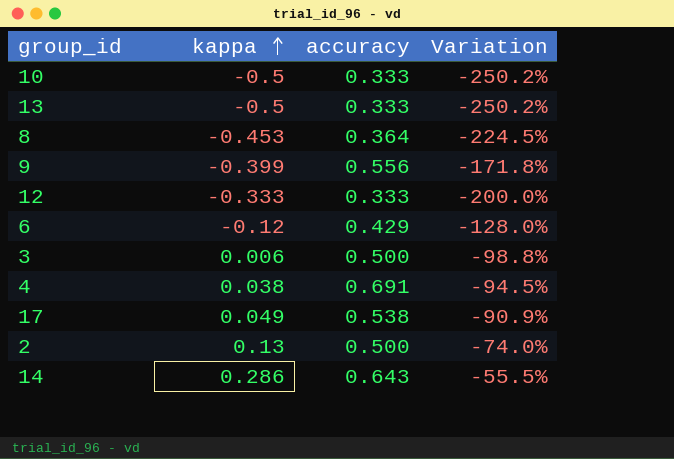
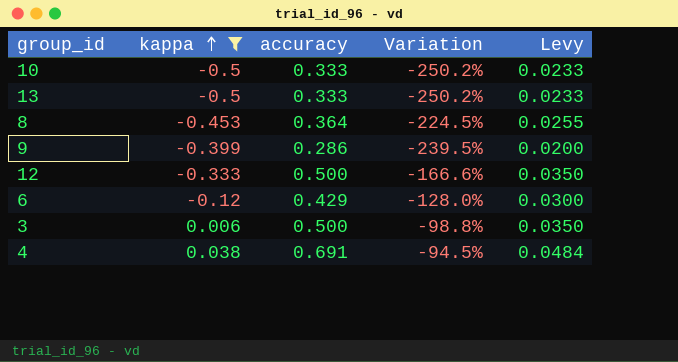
filter: none -> kappa <= 0.038
column Levy | formula: none -> [accuracy] * 0.07
9 | accuracy: 0.556 -> 0.286
9 | Variation: -171.8% -> -239.5%
12 | accuracy: 0.333 -> 0.500
12 | Variation: -200.0% -> -166.6%

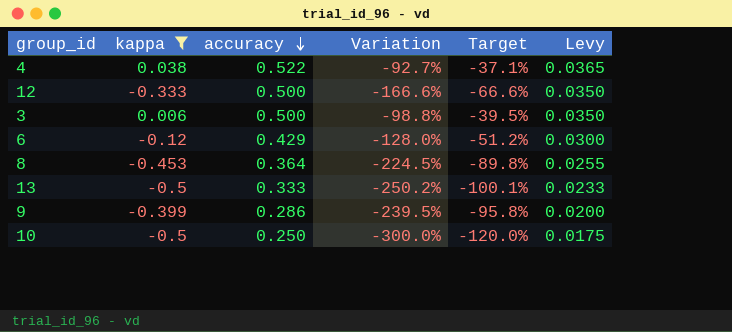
row order: kappa ascending -> accuracy descending
column Target | formula: none -> [Variation] * 0.4
4 | accuracy: 0.691 -> 0.522
4 | Variation: -94.5% -> -92.7%
4 | Levy: 0.0484 -> 0.0365
10 | accuracy: 0.333 -> 0.250
10 | Variation: -250.2% -> -300.0%
10 | Levy: 0.0233 -> 0.0175

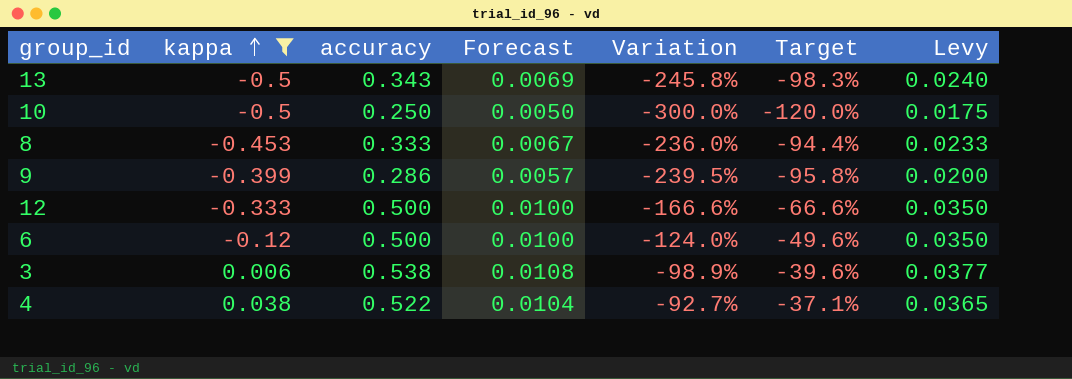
row order: accuracy descending -> kappa ascending
column Forecast | formula: none -> [accuracy] * 0.02
13 | accuracy: 0.333 -> 0.343
13 | Variation: -250.2% -> -245.8%
13 | Target: -100.1% -> -98.3%
13 | Levy: 0.0233 -> 0.0240
8 | accuracy: 0.364 -> 0.333
8 | Variation: -224.5% -> -236.0%
8 | Target: -89.8% -> -94.4%
8 | Levy: 0.0255 -> 0.0233
6 | accuracy: 0.429 -> 0.500
6 | Variation: -128.0% -> -124.0%
6 | Target: -51.2% -> -49.6%
6 | Levy: 0.0300 -> 0.0350
3 | accuracy: 0.500 -> 0.538
3 | Variation: -98.8% -> -98.9%
3 | Target: -39.5% -> -39.6%
3 | Levy: 0.0350 -> 0.0377

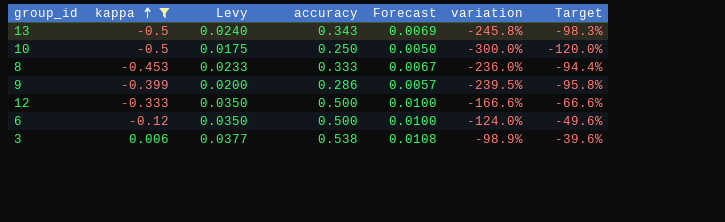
column Levy | position: 7 -> 3
column name: Variation -> variation
row 4: 0.038 | 0.522 | 0.0104 | -92.7% | -37.1% | 0.0365 -> none

